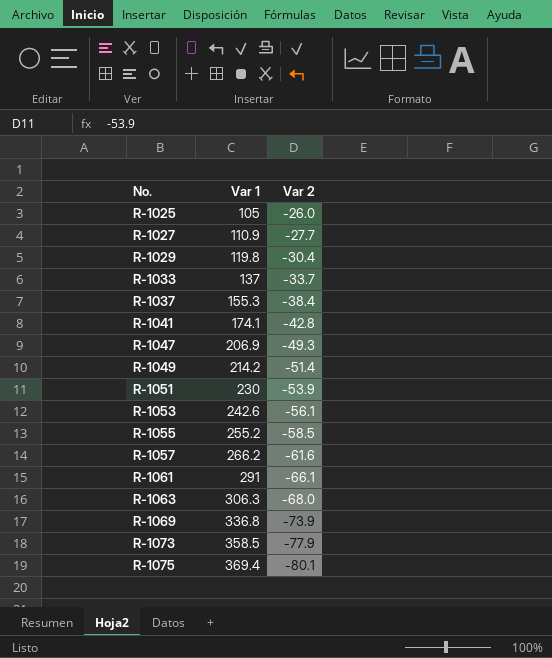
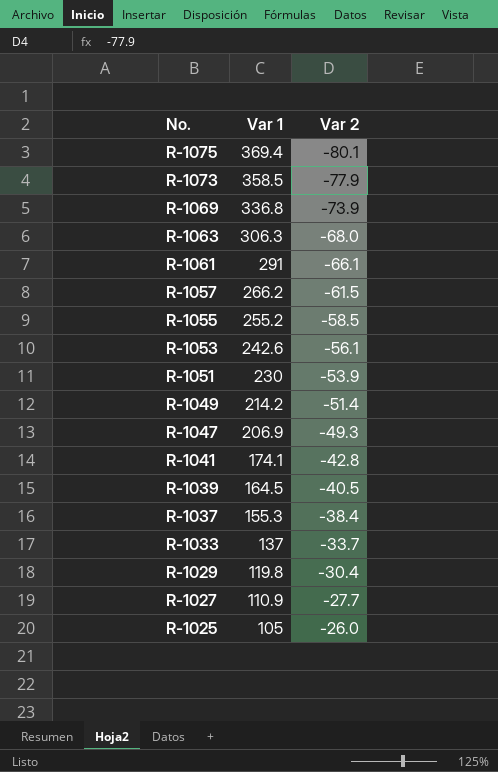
row order: No. ascending -> No. descending
R-1057 | Var 2: -61.6 -> -61.5
row R-1039: none -> 164.5 | -40.5

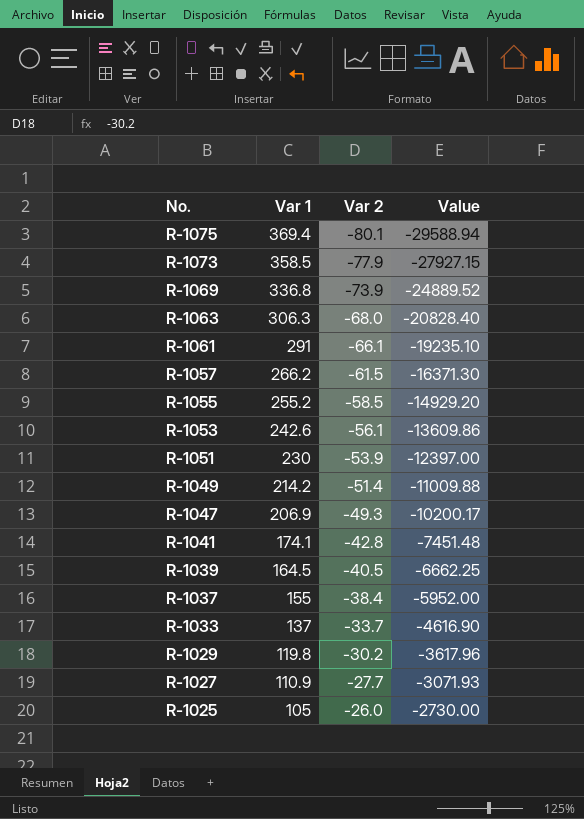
column Value | formula: none -> [Var 1] * [Var 2]
R-1037 | Var 1: 155.3 -> 155
R-1029 | Var 2: -30.4 -> -30.2

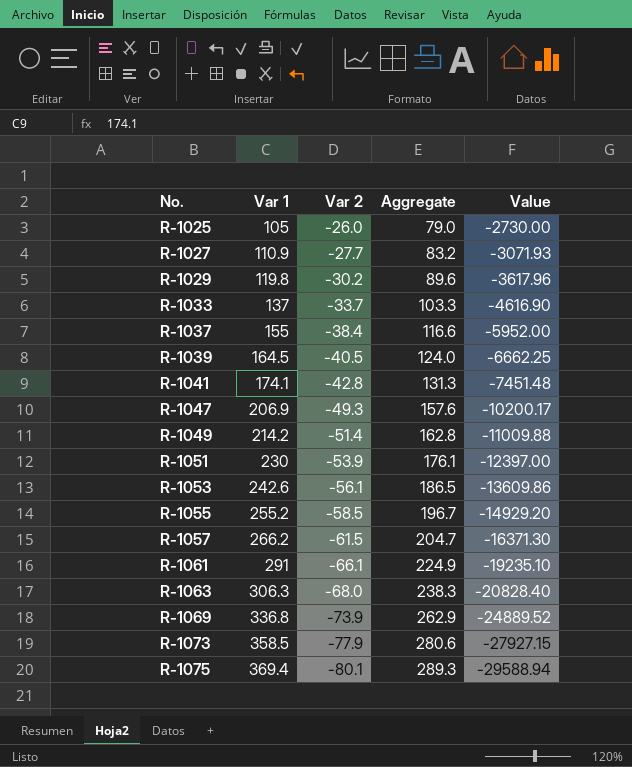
row order: No. descending -> No. ascending
column Aggregate | formula: none -> [Var 1] + [Var 2]

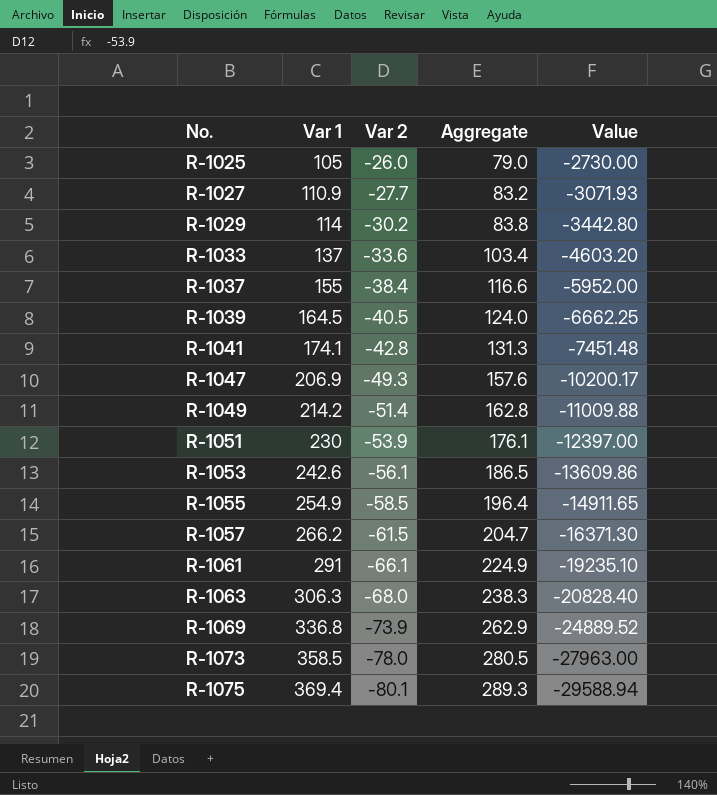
R-1029 | Var 1: 119.8 -> 114
R-1029 | Aggregate: 89.6 -> 83.8
R-1029 | Value: -3617.96 -> -3442.80
R-1033 | Var 2: -33.7 -> -33.6
R-1033 | Aggregate: 103.3 -> 103.4
R-1033 | Value: -4616.90 -> -4603.20
R-1055 | Var 1: 255.2 -> 254.9
R-1055 | Aggregate: 196.7 -> 196.4
R-1055 | Value: -14929.20 -> -14911.65
R-1073 | Var 2: -77.9 -> -78.0
R-1073 | Aggregate: 280.6 -> 280.5
R-1073 | Value: -27927.15 -> -27963.00

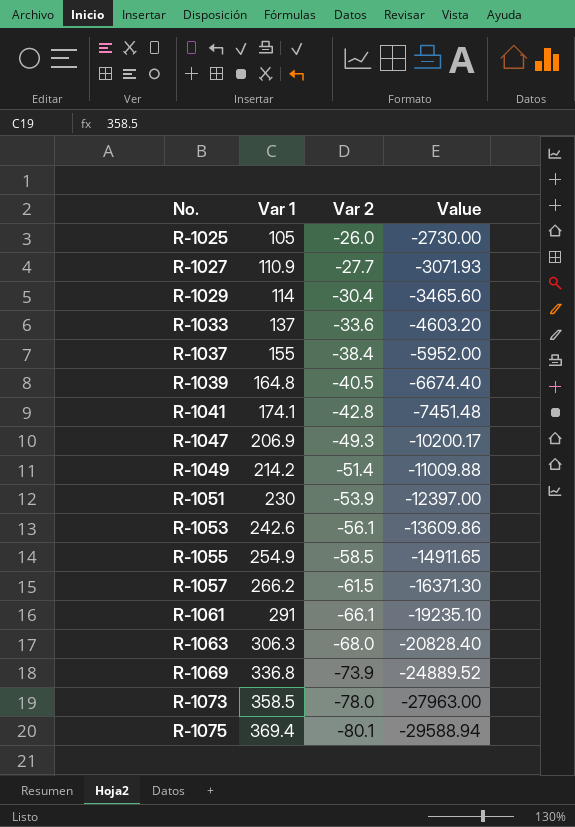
column Aggregate | formula: [Var 1] + [Var 2] -> none
R-1029 | Var 2: -30.2 -> -30.4
R-1029 | Value: -3442.80 -> -3465.60
R-1039 | Var 1: 164.5 -> 164.8
R-1039 | Value: -6662.25 -> -6674.40

